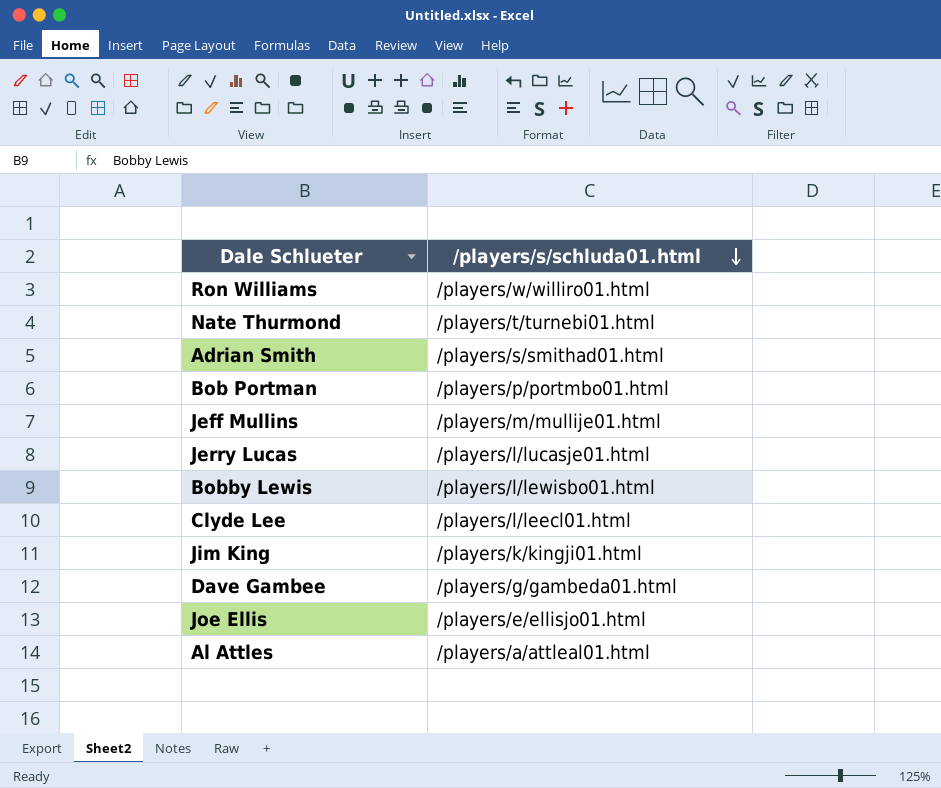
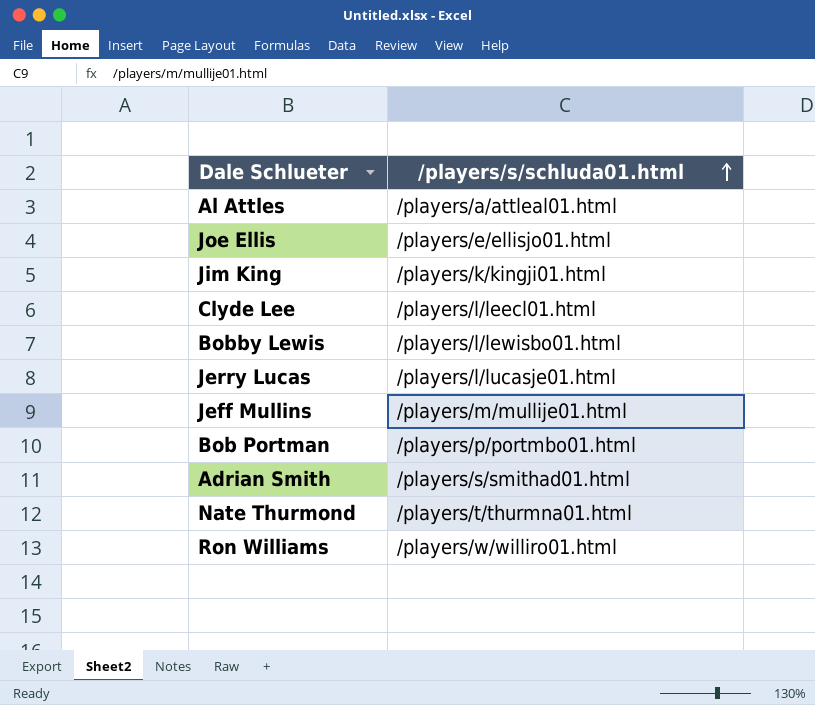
row order: /players/s/schluda01.html descending -> /players/s/schluda01.html ascending
row Dave Gambee: /players/g/gambeda01.html -> none
Nate Thurmond | /players/s/schluda01.html: /players/t/turnebi01.html -> /players/t/thurmna01.html

